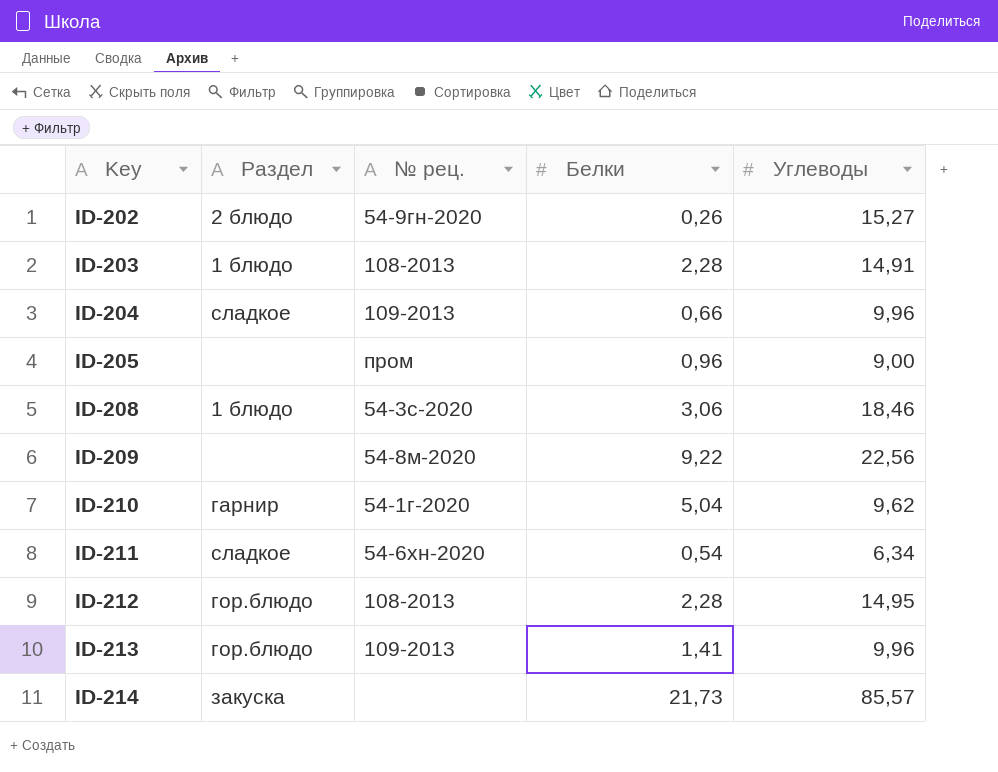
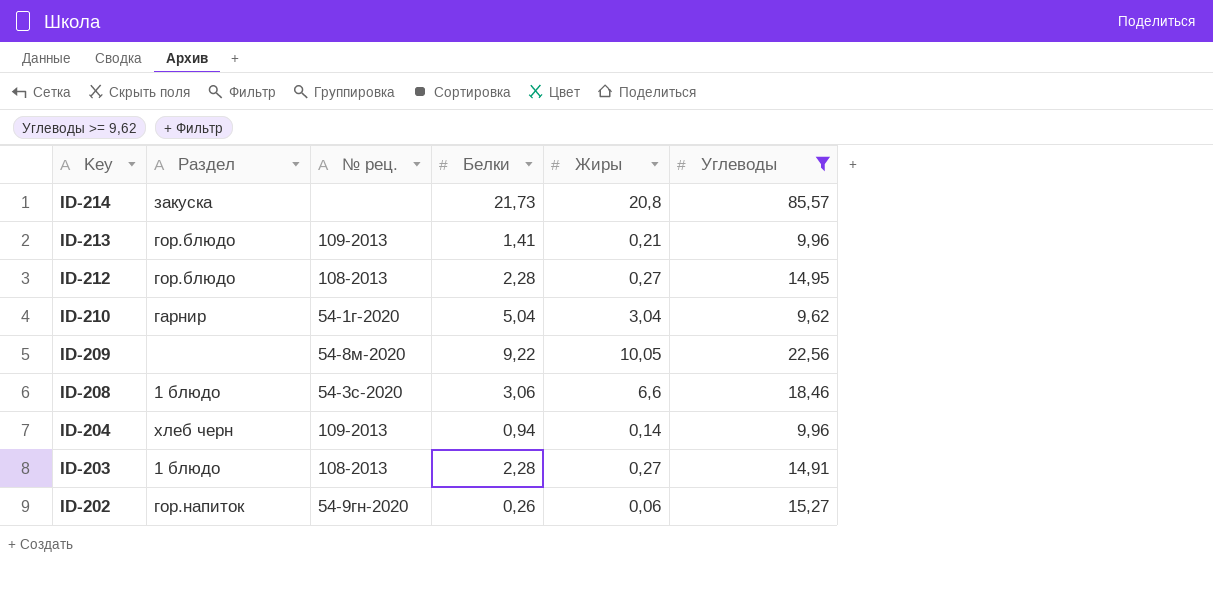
filter: none -> Углеводы >= 9,62
row order: Key ascending -> Key descending
column Жиры | position: none -> 5
ID-204 | Раздел: сладкое -> хлеб черн
ID-204 | Белки: 0,66 -> 0,94
ID-202 | Раздел: 2 блюдо -> гор.напиток

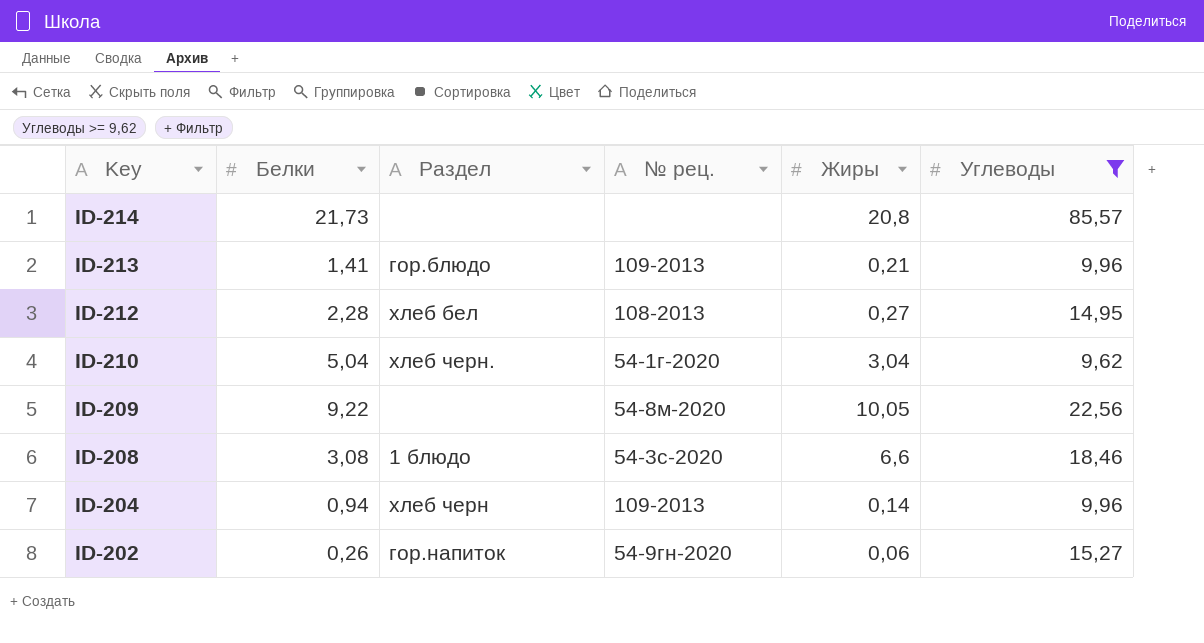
column Белки | position: 4 -> 2
row ID-203: 1 блюдо | 108-2013 | 2,28 | 0,27 | 14,91 -> none
ID-214 | Раздел: закуска -> none
ID-212 | Раздел: гор.блюдо -> хлеб бел
ID-210 | Раздел: гарнир -> хлеб черн.
ID-208 | Белки: 3,06 -> 3,08

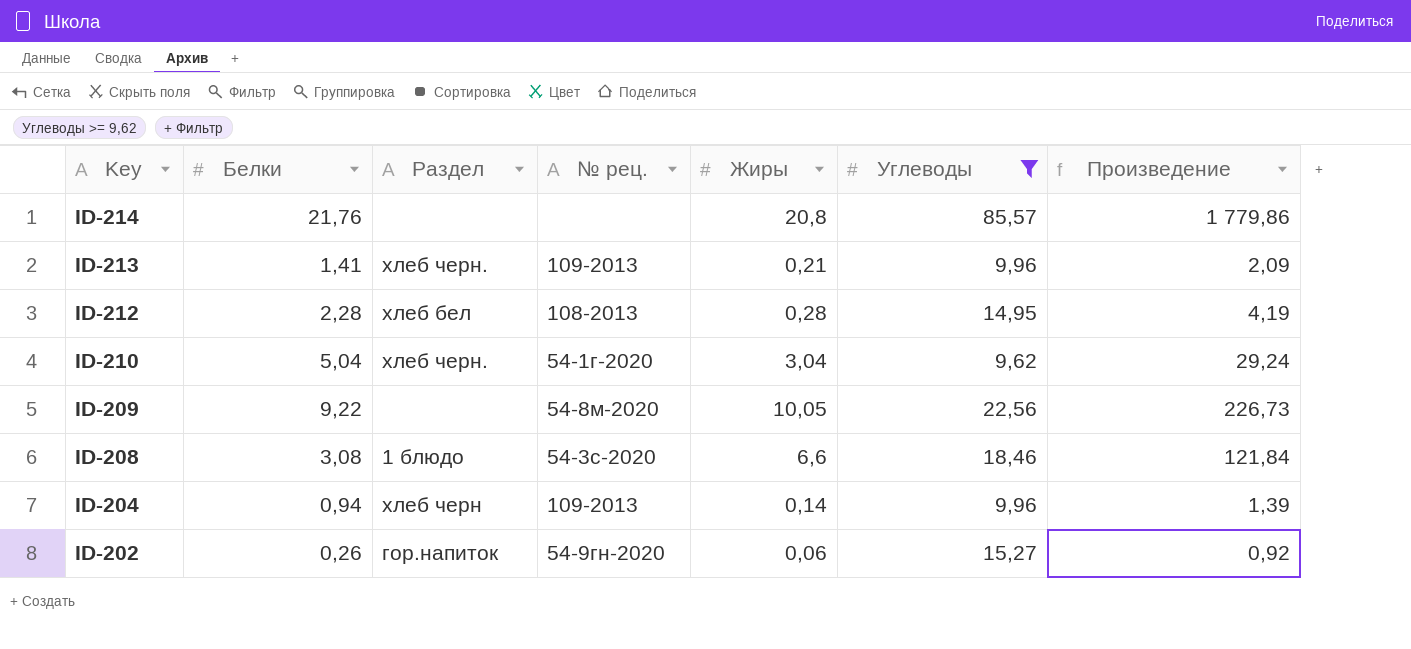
column Произведение | formula: none -> [Жиры] * [Углеводы]
ID-214 | Белки: 21,73 -> 21,76
ID-213 | Раздел: гор.блюдо -> хлеб черн.
ID-212 | Жиры: 0,27 -> 0,28

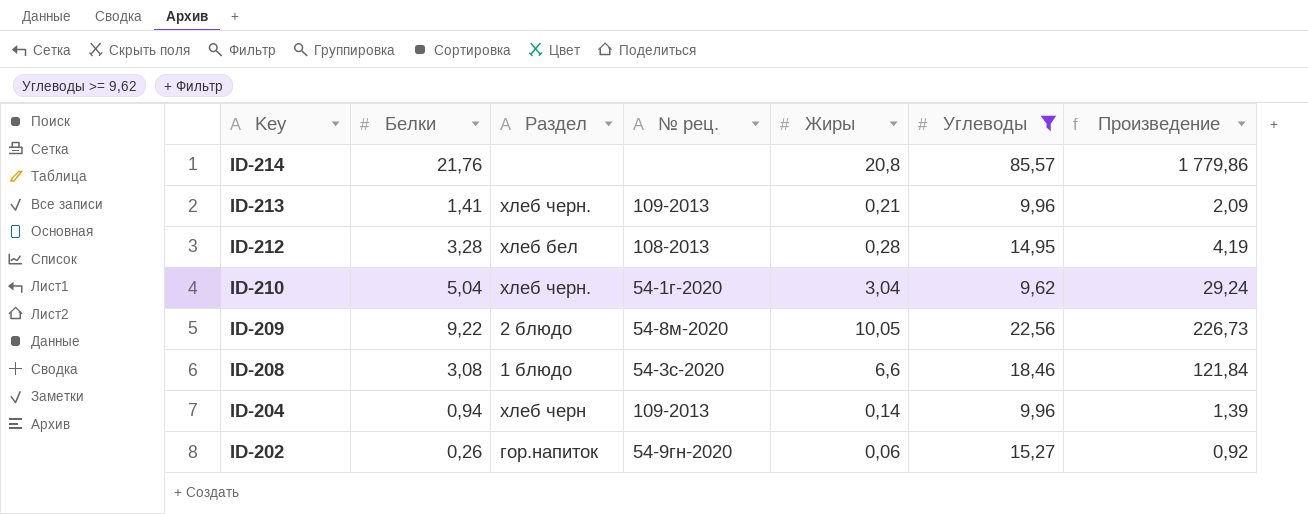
ID-212 | Белки: 2,28 -> 3,28
ID-209 | Раздел: none -> 2 блюдо

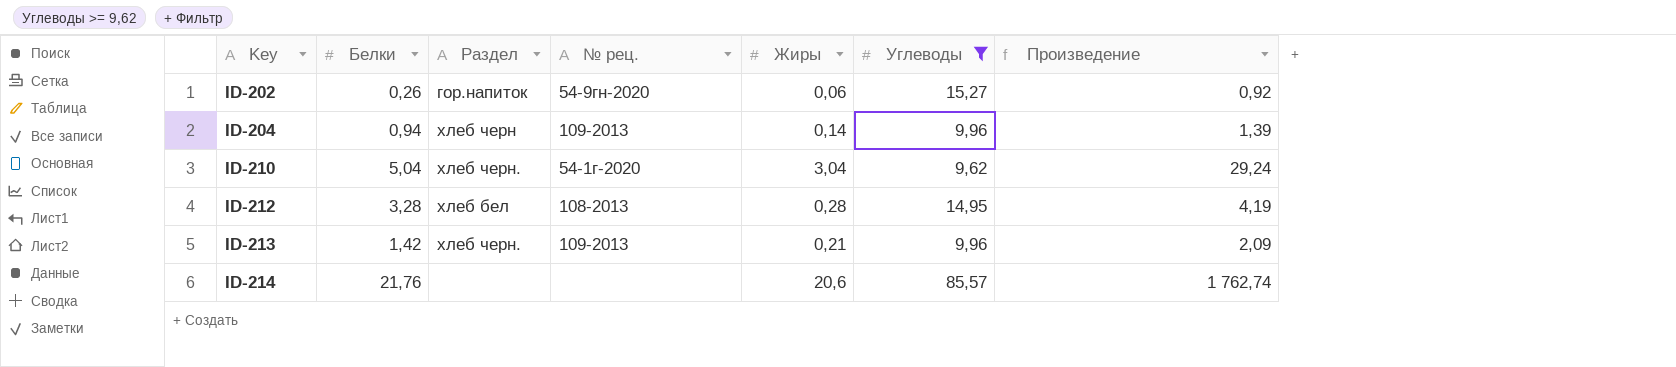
row order: Key descending -> Key ascending
row ID-209: 9,22 | 2 блюдо | 54-8м-2020 | 10,05 | 22,56 | 226,73 -> none
row ID-208: 3,08 | 1 блюдо | 54-3с-2020 | 6,6 | 18,46 | 121,84 -> none
ID-213 | Белки: 1,41 -> 1,42
ID-214 | Жиры: 20,8 -> 20,6
ID-214 | Произведение: 1 779,86 -> 1 762,74

